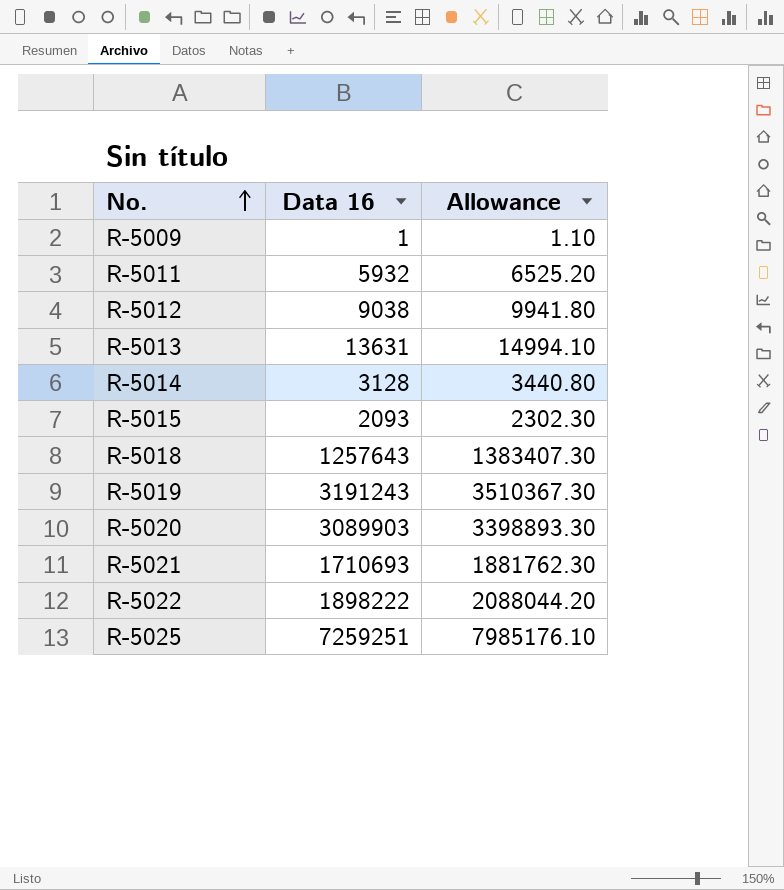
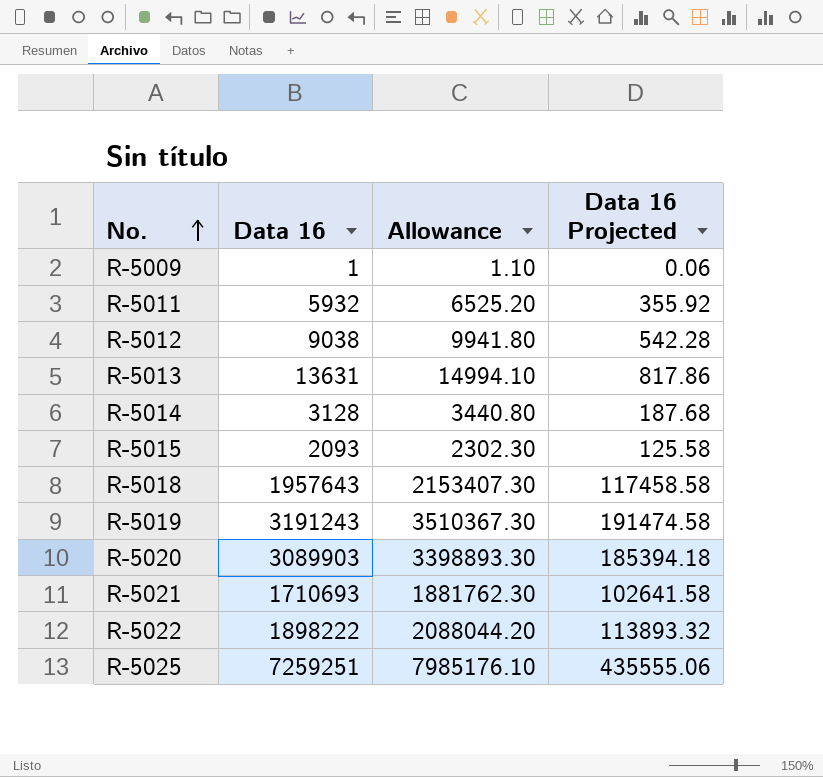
column Data 16 Projected | formula: none -> [Data 16] * 0.06
R-5018 | Data 16: 1257643 -> 1957643
R-5018 | Allowance: 1383407.30 -> 2153407.30

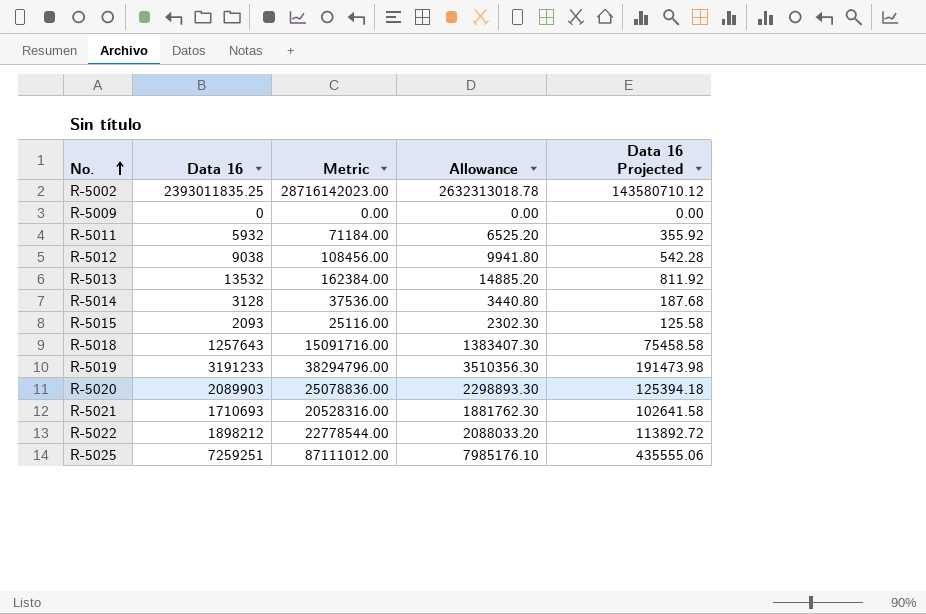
column Metric | formula: none -> [Data 16] * 12
row R-5002: none -> 2393011835.25 | 28716142023.00 | 2632313018.78 | 143580710.12
R-5009 | Data 16: 1 -> 0
R-5009 | Allowance: 1.10 -> 0.00
R-5009 | Data 16 Projected: 0.06 -> 0.00
R-5013 | Data 16: 13631 -> 13532
R-5013 | Allowance: 14994.10 -> 14885.20
R-5013 | Data 16 Projected: 817.86 -> 811.92
R-5018 | Data 16: 1957643 -> 1257643
R-5018 | Allowance: 2153407.30 -> 1383407.30
R-5018 | Data 16 Projected: 117458.58 -> 75458.58
R-5019 | Data 16: 3191243 -> 3191233
R-5019 | Allowance: 3510367.30 -> 3510356.30
R-5019 | Data 16 Projected: 191474.58 -> 191473.98
R-5020 | Data 16: 3089903 -> 2089903
R-5020 | Allowance: 3398893.30 -> 2298893.30
R-5020 | Data 16 Projected: 185394.18 -> 125394.18
R-5022 | Data 16: 1898222 -> 1898212
R-5022 | Allowance: 2088044.20 -> 2088033.20
R-5022 | Data 16 Projected: 113893.32 -> 113892.72

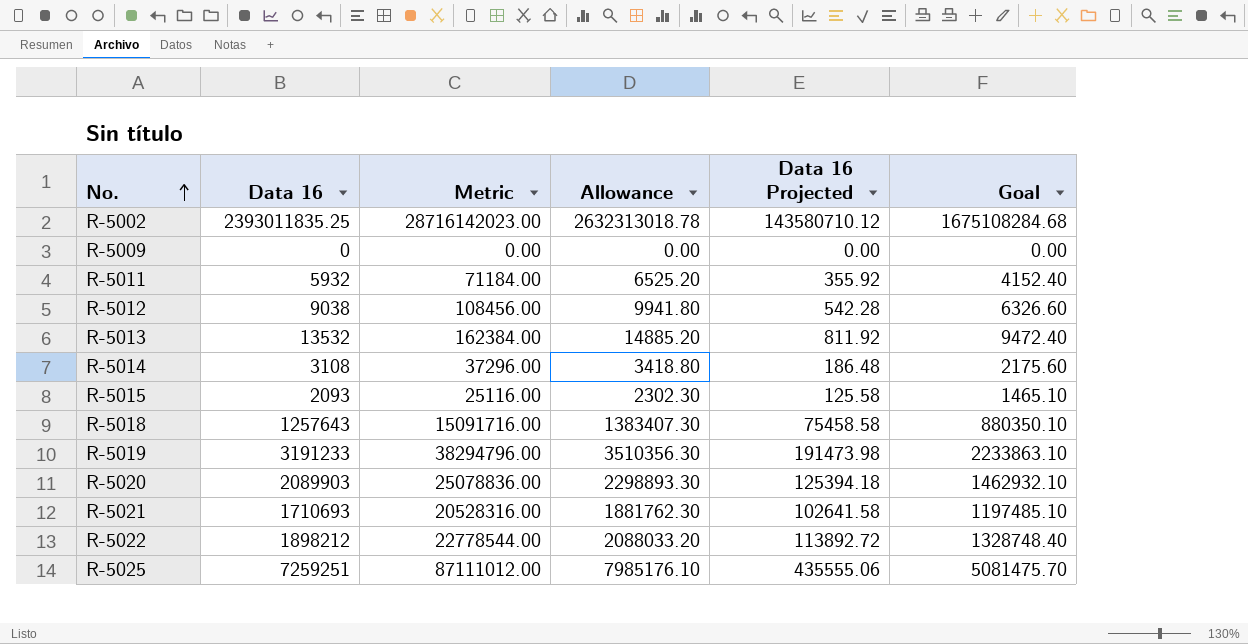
column Goal | formula: none -> [Data 16] * 0.7
R-5014 | Data 16: 3128 -> 3108
R-5014 | Metric: 37536.00 -> 37296.00
R-5014 | Allowance: 3440.80 -> 3418.80
R-5014 | Data 16 Projected: 187.68 -> 186.48

